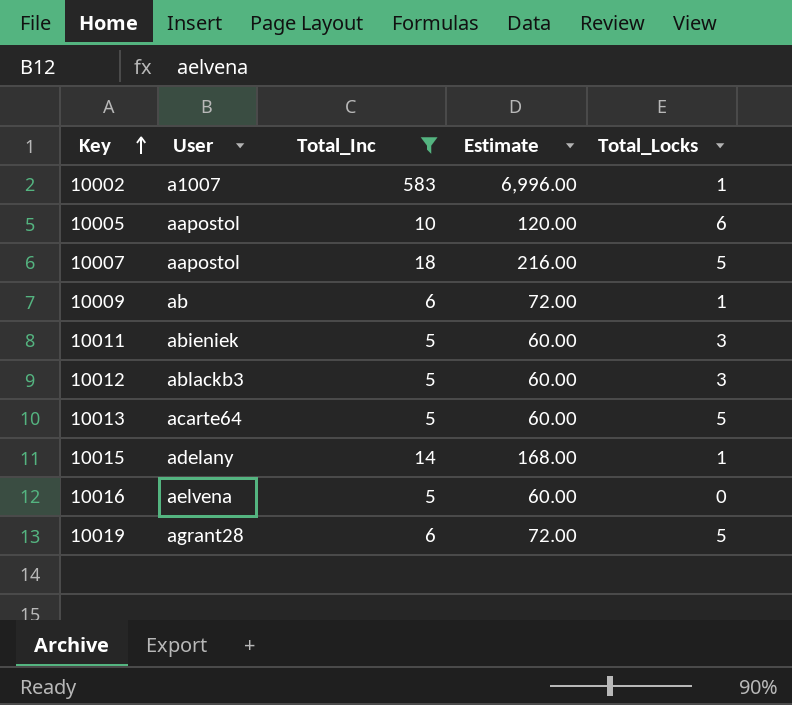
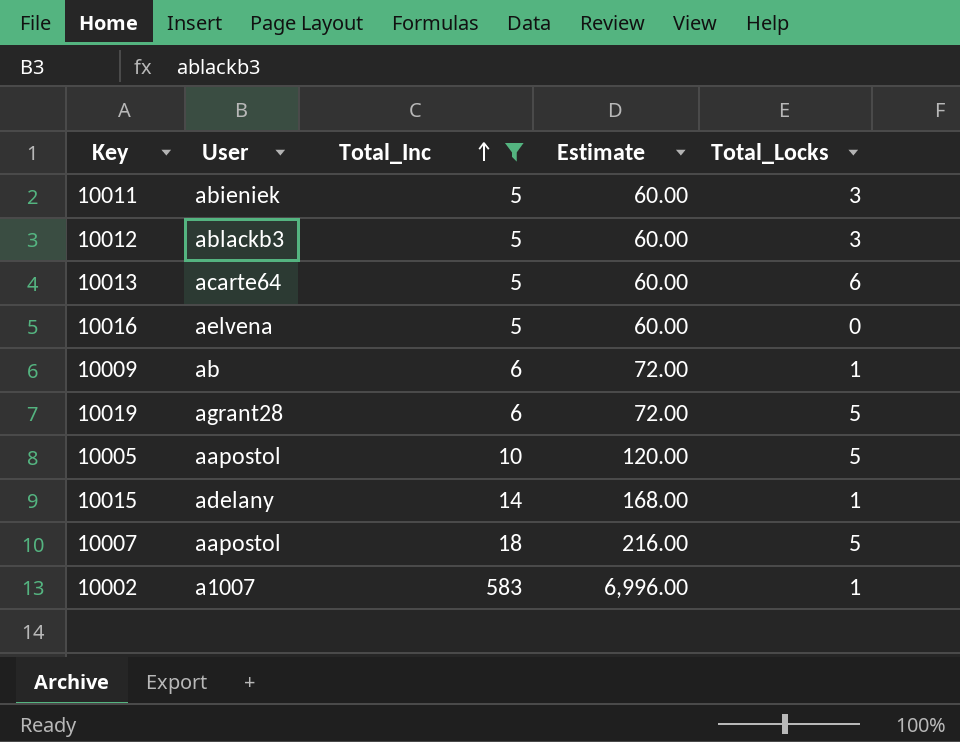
row order: Key ascending -> Total_Inc ascending
10013 | Total_Locks: 5 -> 6
10005 | Total_Locks: 6 -> 5

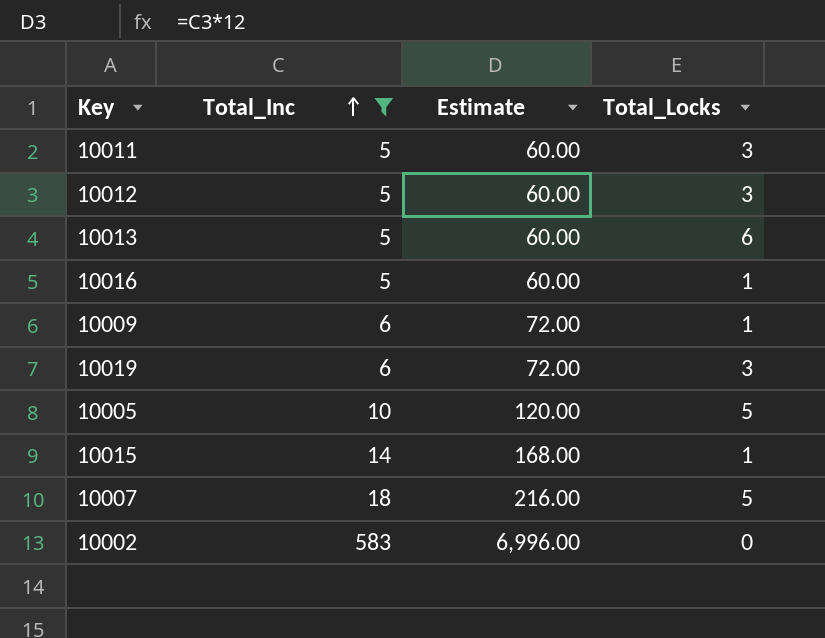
column User | position: 2 -> none
10016 | Total_Locks: 0 -> 1
10019 | Total_Locks: 5 -> 3
10002 | Total_Locks: 1 -> 0

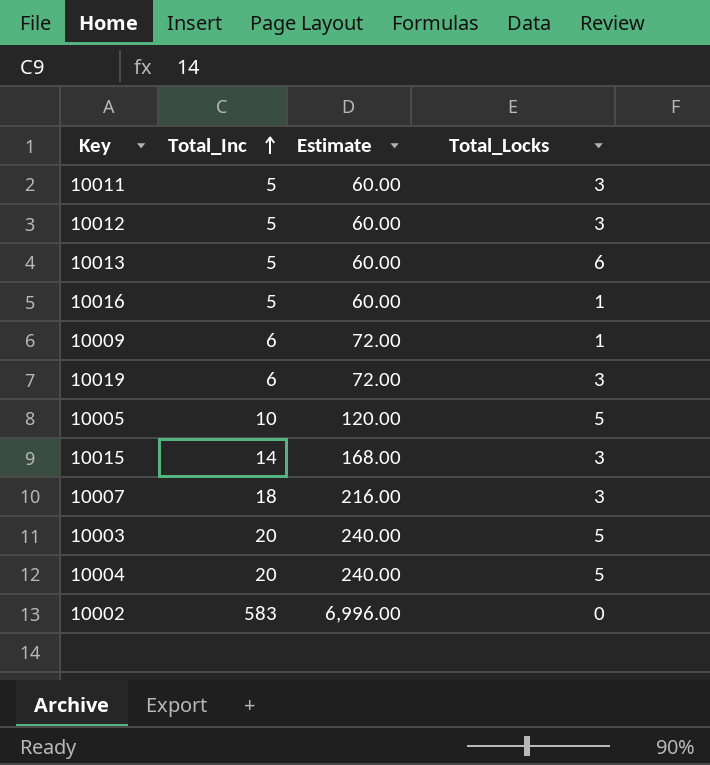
filter: Total_Inc != 20 -> none
10015 | Total_Locks: 1 -> 3
10007 | Total_Locks: 5 -> 3

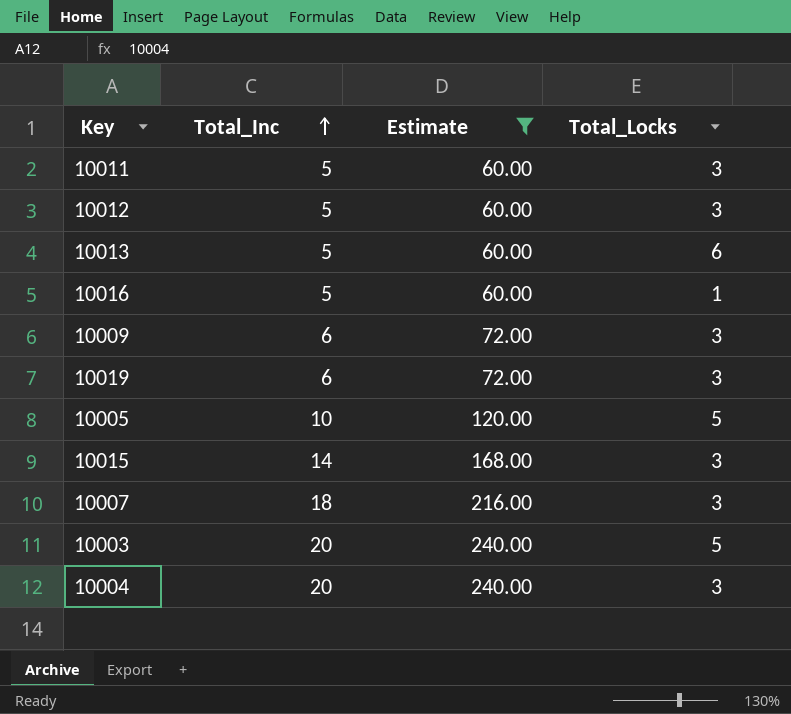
filter: none -> Estimate != 6,996.00
10009 | Total_Locks: 1 -> 3
10004 | Total_Locks: 5 -> 3

